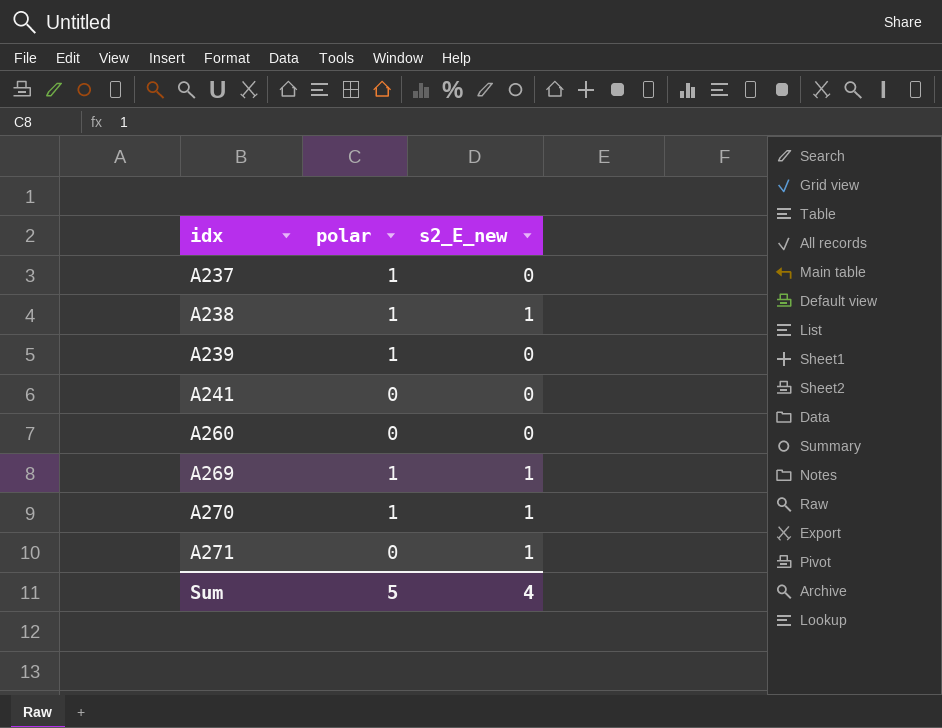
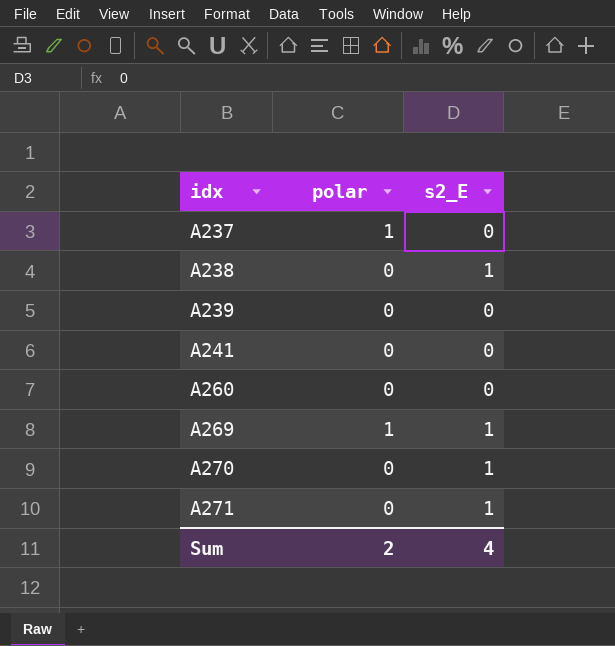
column name: s2_E_new -> s2_E
A238 | polar: 1 -> 0
A239 | polar: 1 -> 0
A270 | polar: 1 -> 0
Sum | polar: 5 -> 2

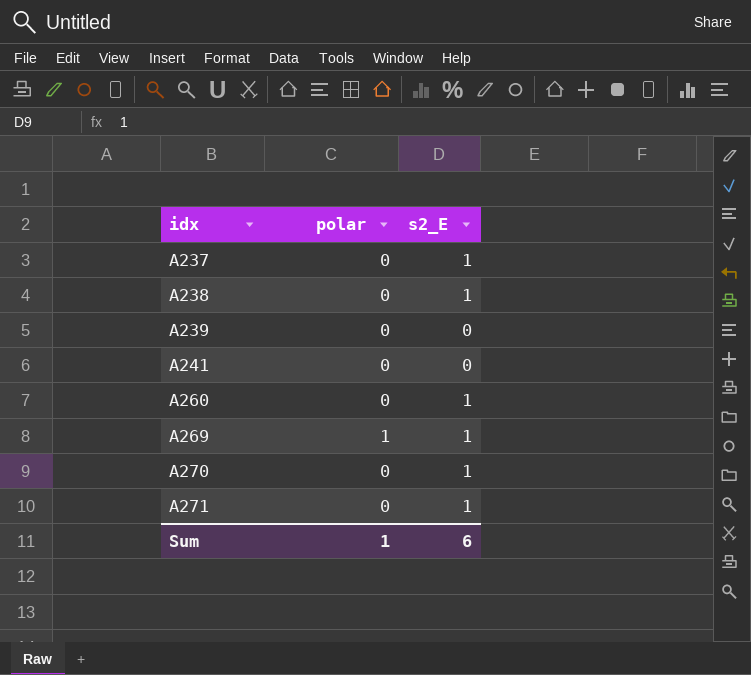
A237 | polar: 1 -> 0
A237 | s2_E: 0 -> 1
A260 | s2_E: 0 -> 1
Sum | polar: 2 -> 1
Sum | s2_E: 4 -> 6

